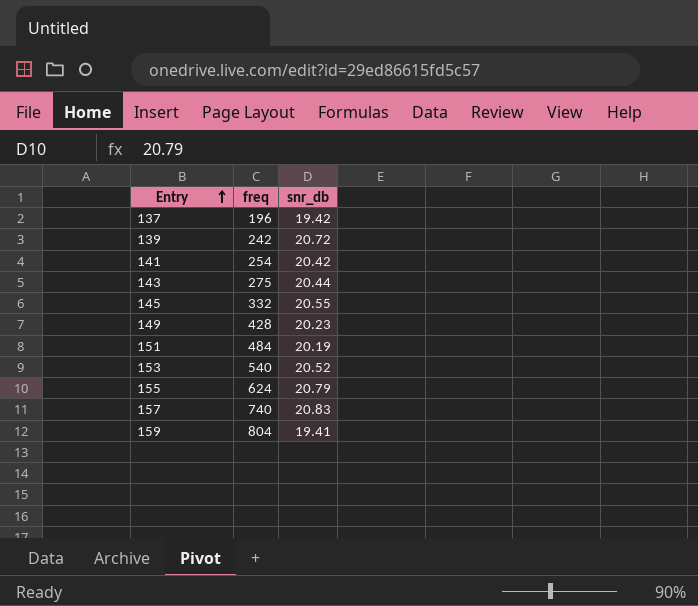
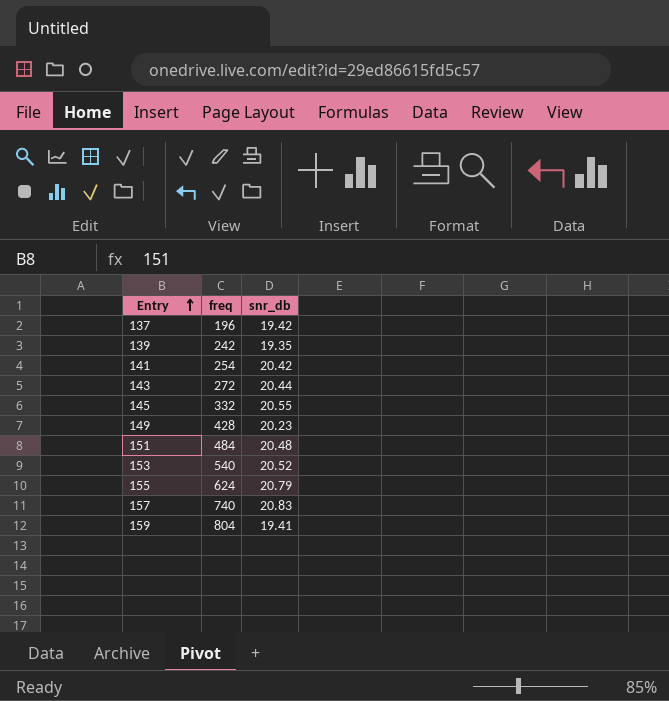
139 | snr_db: 20.72 -> 19.35
143 | freq: 275 -> 272
151 | snr_db: 20.19 -> 20.48

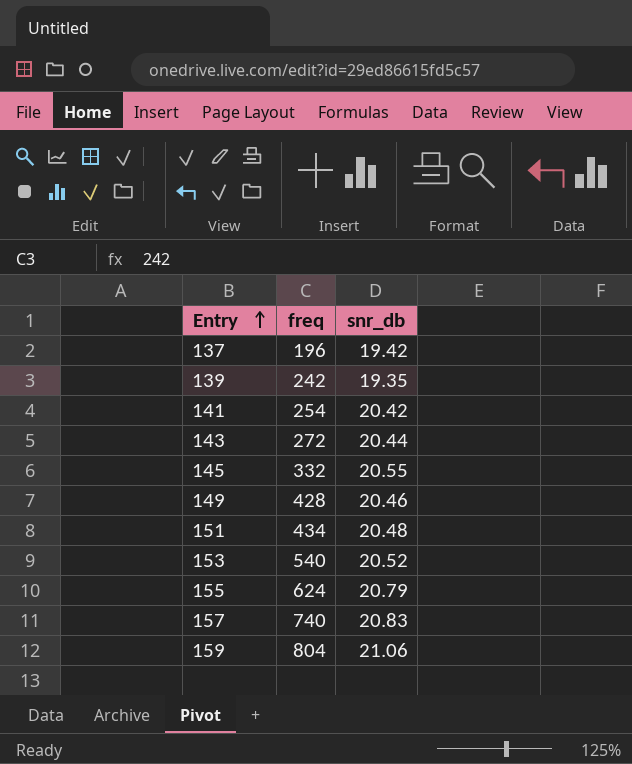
149 | snr_db: 20.23 -> 20.46
151 | freq: 484 -> 434
159 | snr_db: 19.41 -> 21.06

